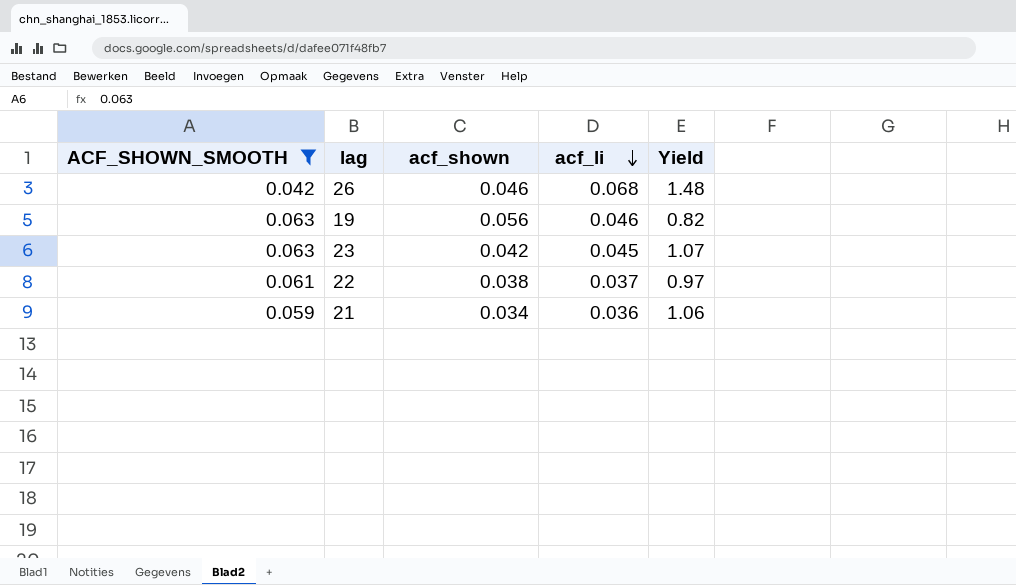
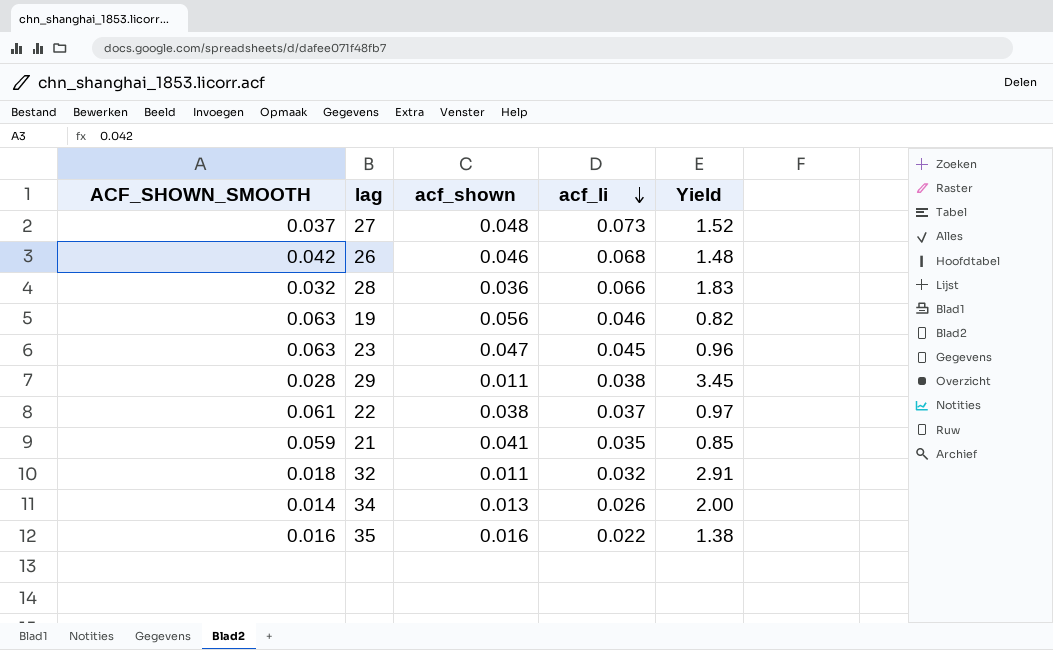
filter: ACF_SHOWN_SMOOTH >= 0.042 -> none
23 | acf_shown: 0.042 -> 0.047
23 | Yield: 1.07 -> 0.96
21 | acf_shown: 0.034 -> 0.041
21 | acf_li: 0.036 -> 0.035
21 | Yield: 1.06 -> 0.85

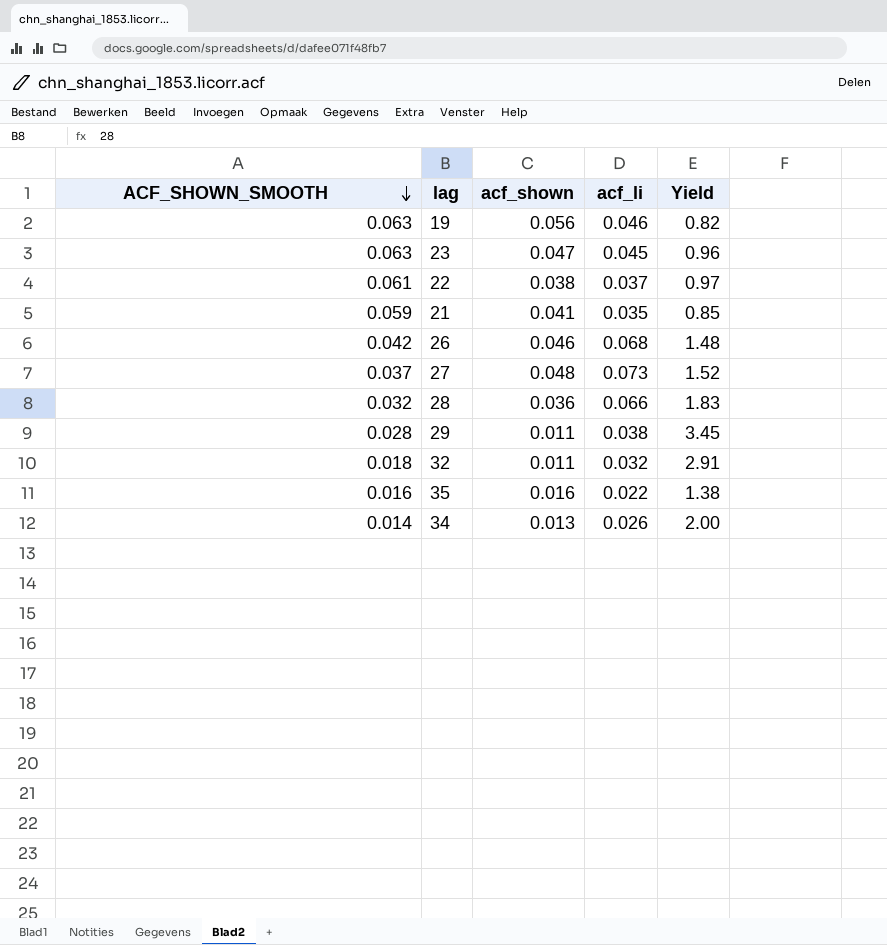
row order: acf_li descending -> ACF_SHOWN_SMOOTH descending

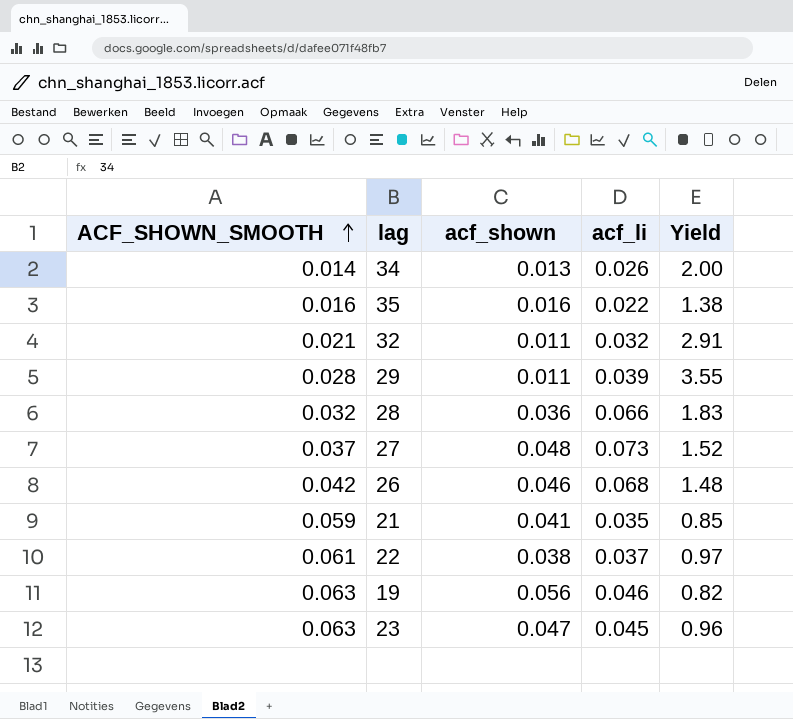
row order: ACF_SHOWN_SMOOTH descending -> ACF_SHOWN_SMOOTH ascending
32 | ACF_SHOWN_SMOOTH: 0.018 -> 0.021
29 | acf_li: 0.038 -> 0.039
29 | Yield: 3.45 -> 3.55

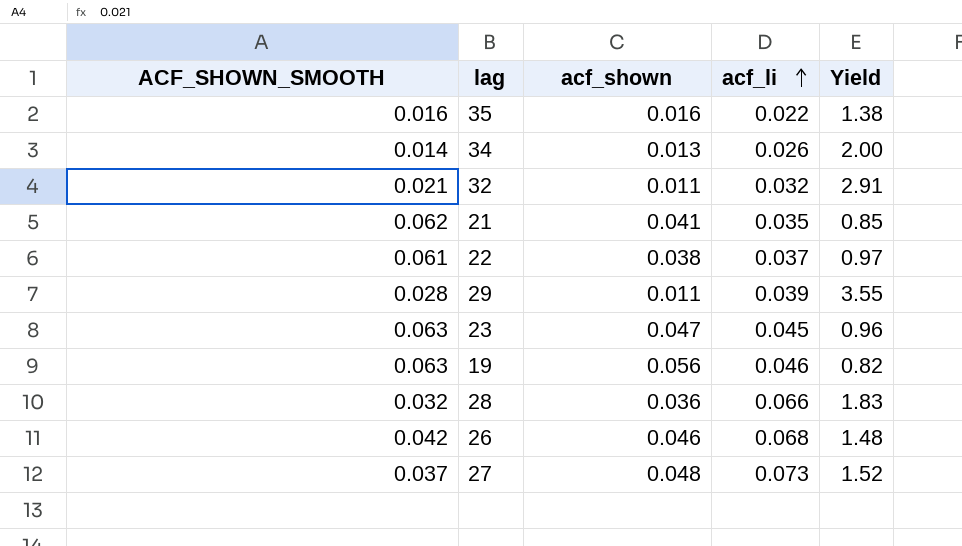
row order: ACF_SHOWN_SMOOTH ascending -> acf_li ascending
21 | ACF_SHOWN_SMOOTH: 0.059 -> 0.062

